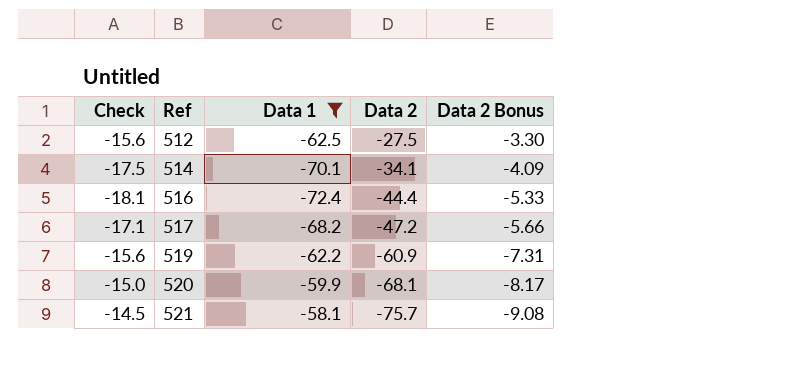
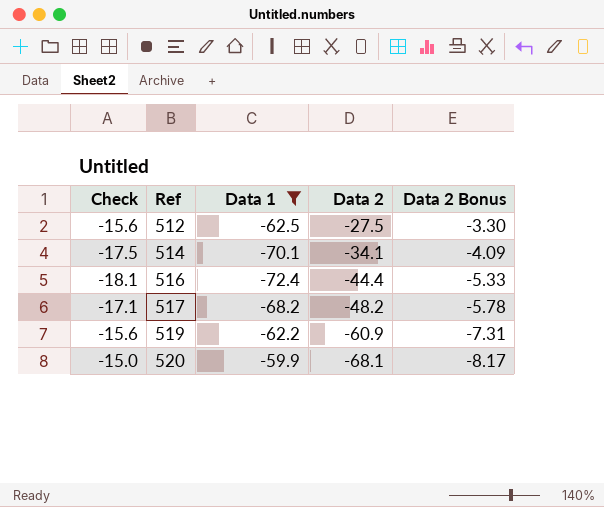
row 521: -14.5 | -58.1 | -75.7 | -9.08 -> none
517 | Data 2: -47.2 -> -48.2
517 | Data 2 Bonus: -5.66 -> -5.78

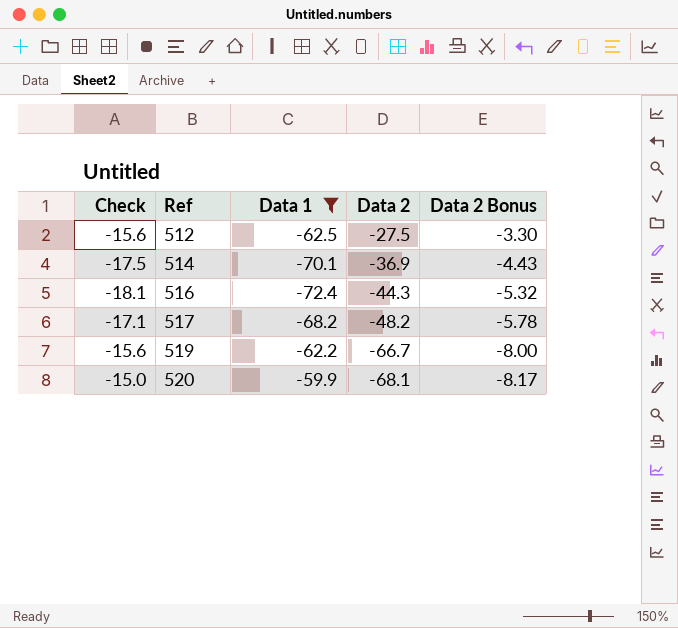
514 | Data 2: -34.1 -> -36.9
514 | Data 2 Bonus: -4.09 -> -4.43
516 | Data 2: -44.4 -> -44.3
516 | Data 2 Bonus: -5.33 -> -5.32
519 | Data 2: -60.9 -> -66.7
519 | Data 2 Bonus: -7.31 -> -8.00

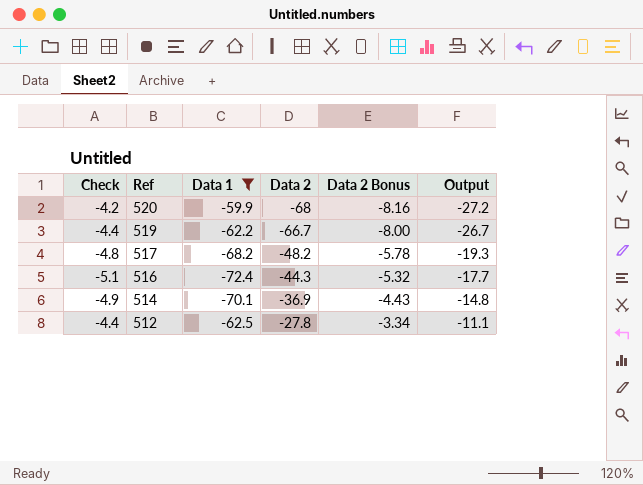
row order: Ref ascending -> Ref descending
column Check | formula: [Data 1] * 0.25 -> [Data 1] * 0.07
column Output | formula: none -> [Data 2] * 0.4
520 | Data 2: -68.1 -> -68
520 | Data 2 Bonus: -8.17 -> -8.16
512 | Data 2: -27.5 -> -27.8
512 | Data 2 Bonus: -3.30 -> -3.34

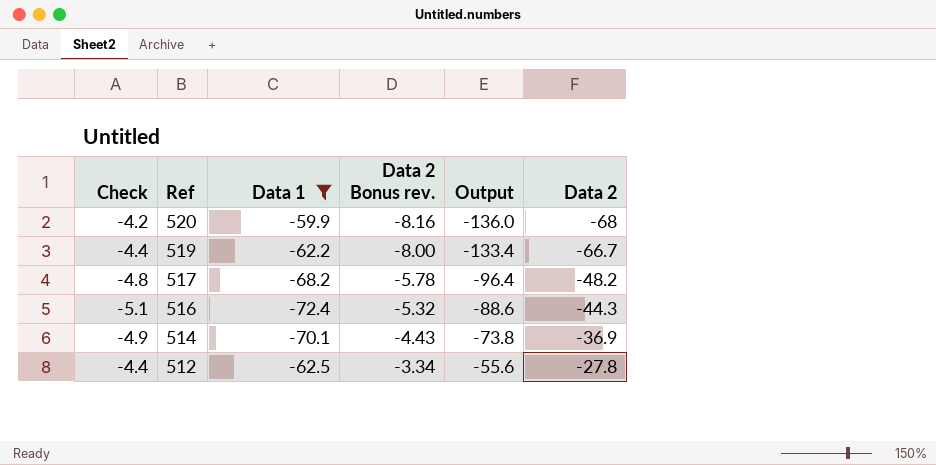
column name: Data 2 Bonus -> Data 2 Bonus rev.
column Output | formula: [Data 2] * 0.4 -> [Data 2] * 2
column Data 2 | position: 4 -> 6

